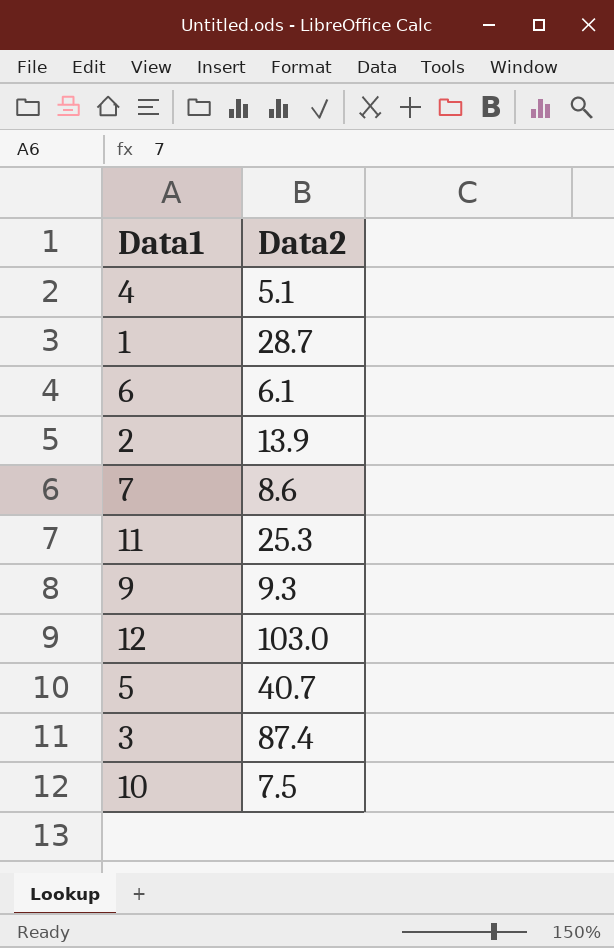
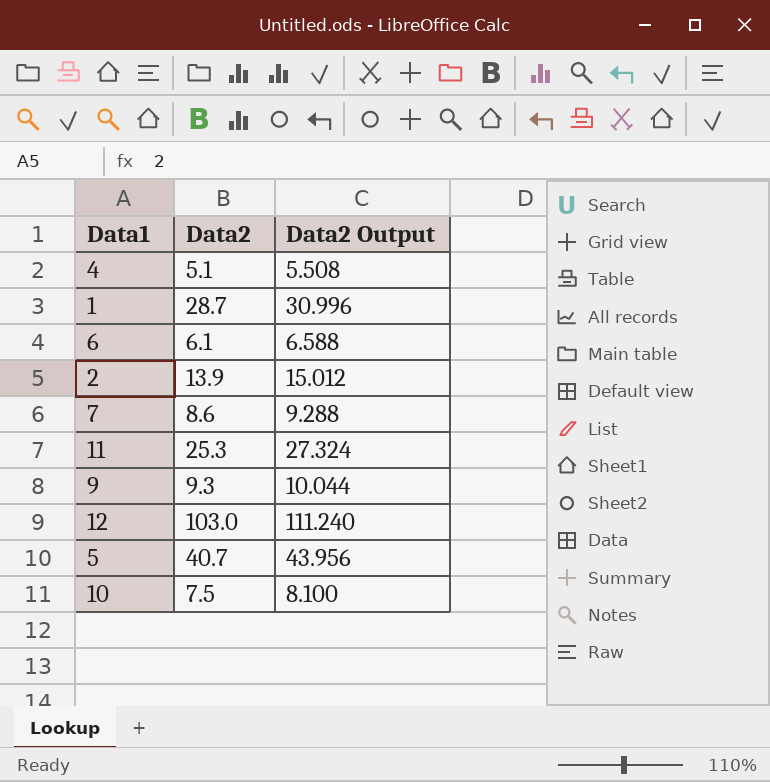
column Data2 Output | formula: none -> [Data2] * 1.08
row 3: 87.4 -> none

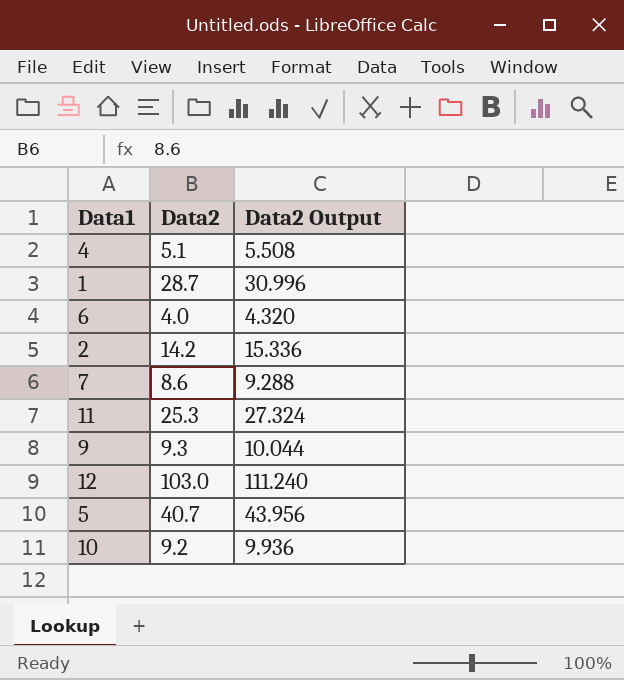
6 | Data2: 6.1 -> 4.0
6 | Data2 Output: 6.588 -> 4.320
2 | Data2: 13.9 -> 14.2
2 | Data2 Output: 15.012 -> 15.336
10 | Data2: 7.5 -> 9.2
10 | Data2 Output: 8.100 -> 9.936

